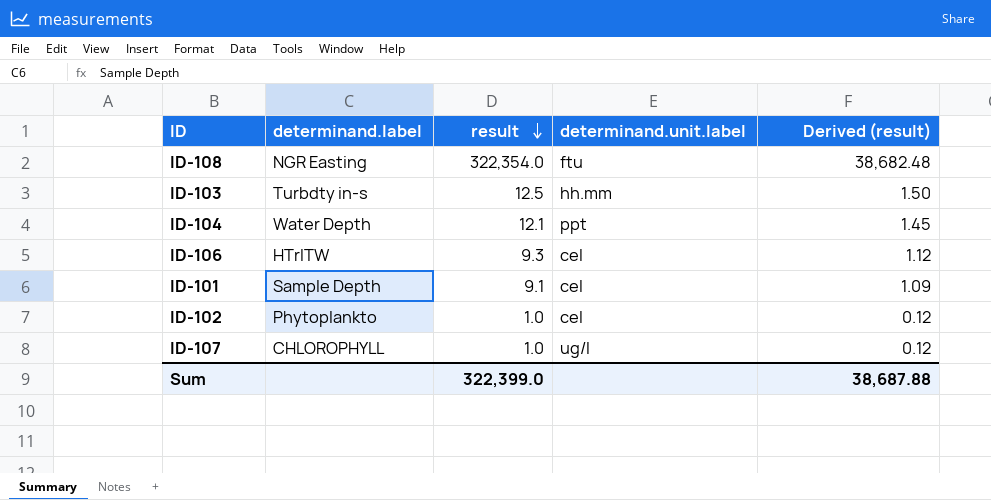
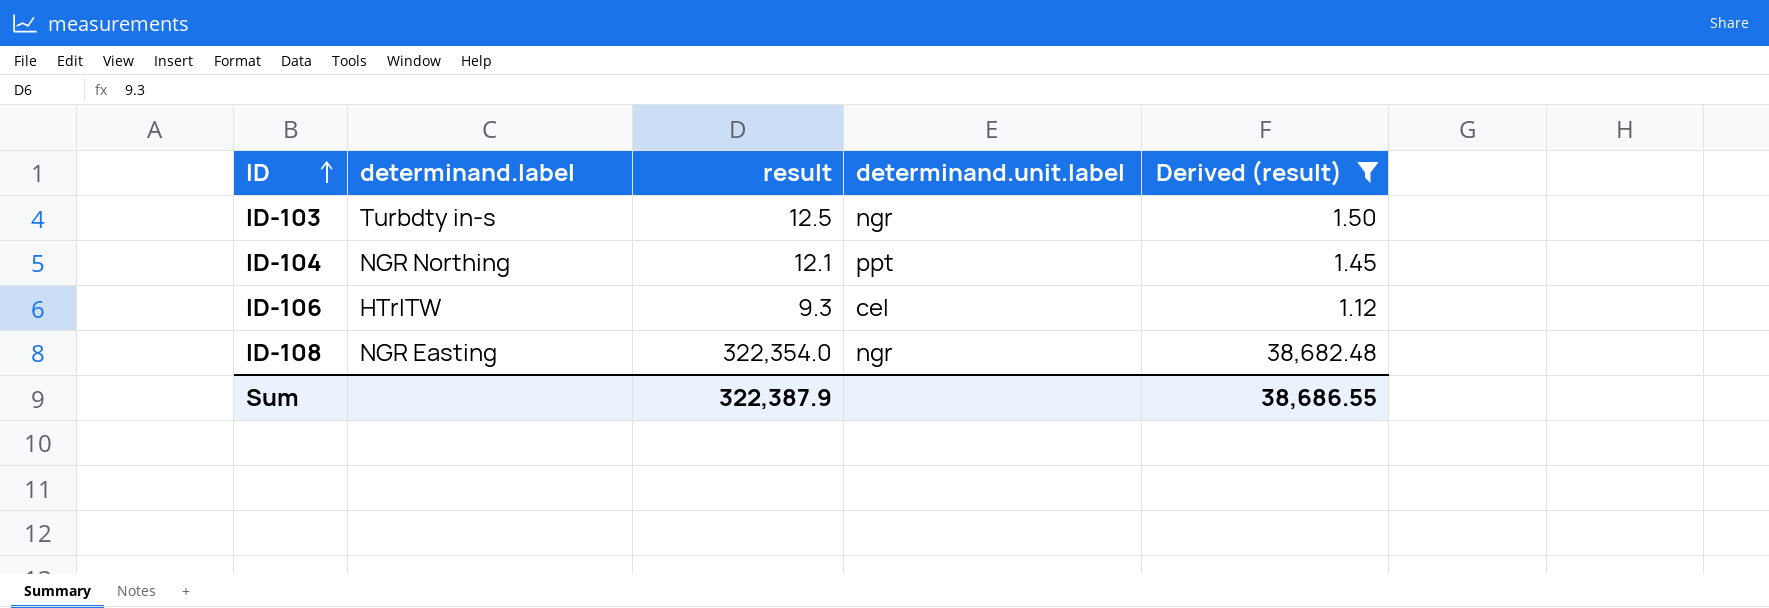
filter: none -> Derived (result) >= 1.12
row order: result descending -> ID ascending
ID-103 | determinand.unit.label: hh.mm -> ngr
ID-104 | determinand.label: Water Depth -> NGR Northing
ID-108 | determinand.unit.label: ftu -> ngr
Sum | result: 322,399.0 -> 322,387.9
Sum | Derived (result): 38,687.88 -> 38,686.55

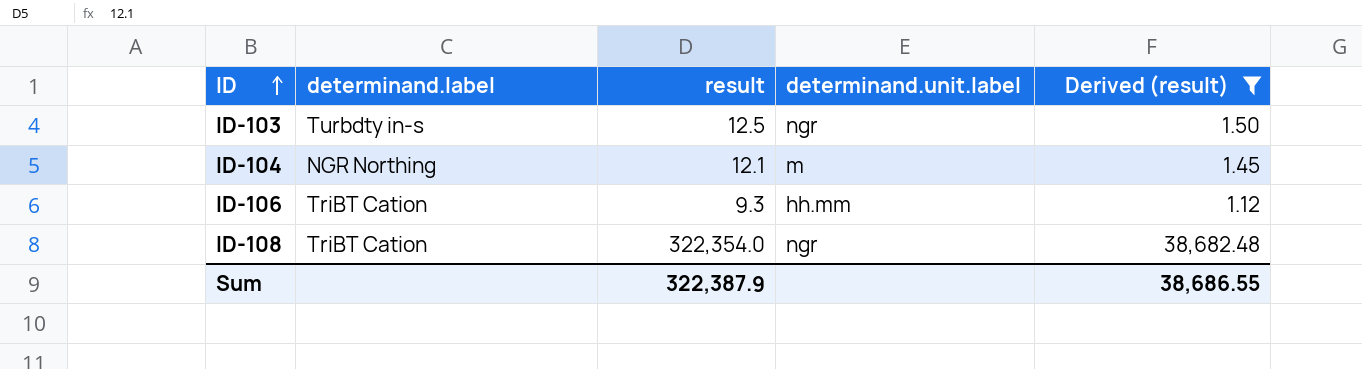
ID-104 | determinand.unit.label: ppt -> m
ID-106 | determinand.label: HTrlTW -> TriBT Cation
ID-106 | determinand.unit.label: cel -> hh.mm
ID-108 | determinand.label: NGR Easting -> TriBT Cation

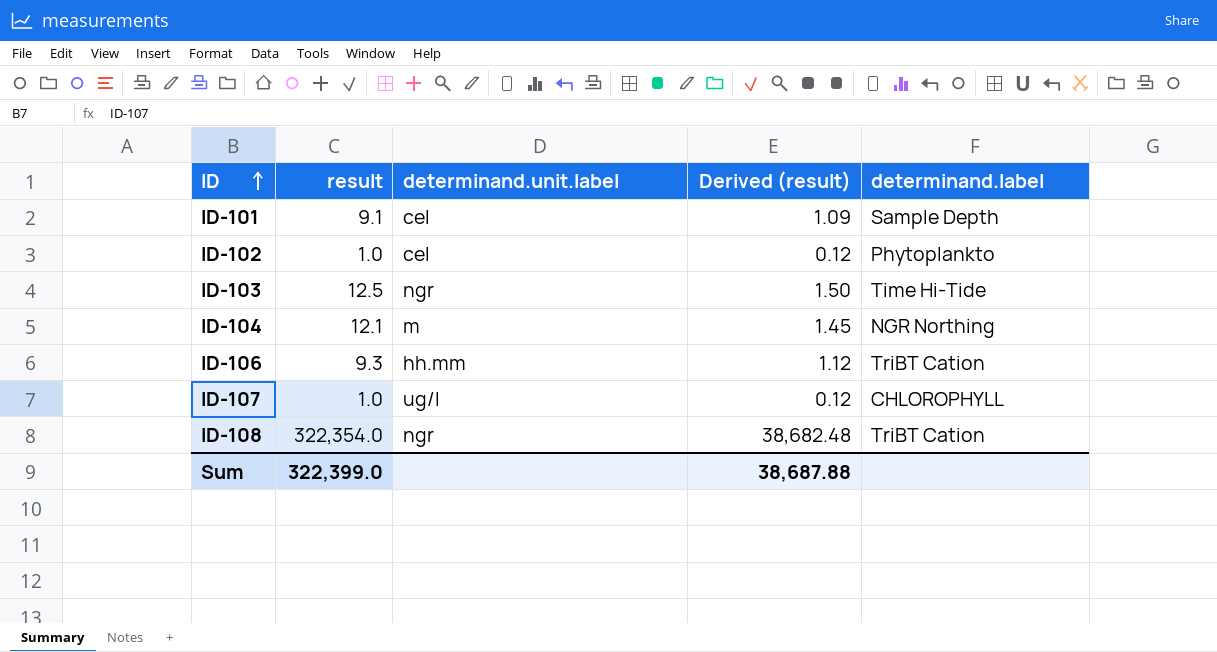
filter: Derived (result) >= 1.12 -> none
column determinand.label | position: 2 -> 5
ID-103 | determinand.label: Turbdty in-s -> Time Hi-Tide
Sum | result: 322,387.9 -> 322,399.0
Sum | Derived (result): 38,686.55 -> 38,687.88

